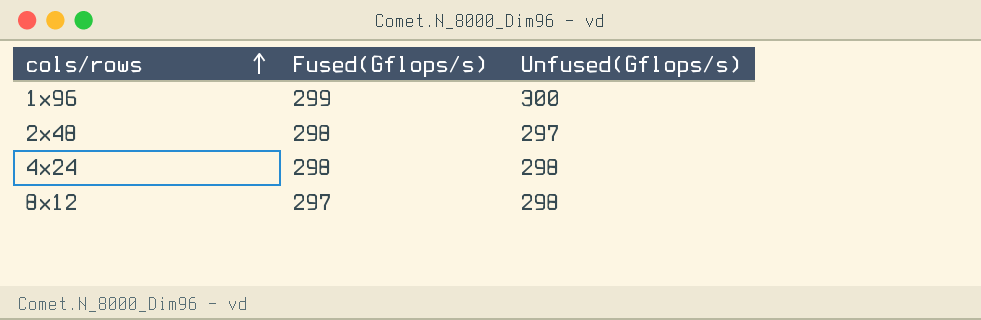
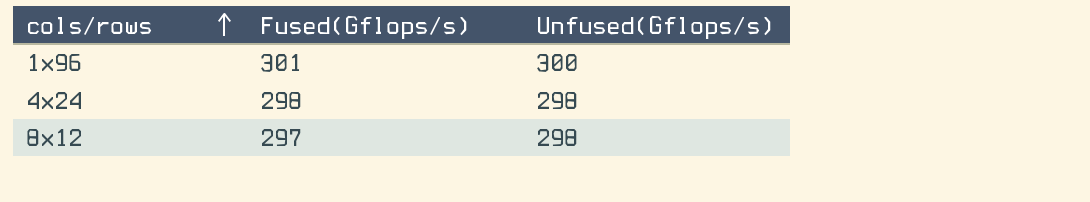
row 2x48: 298 | 297 -> none
1x96 | Fused(Gflops/s): 299 -> 301

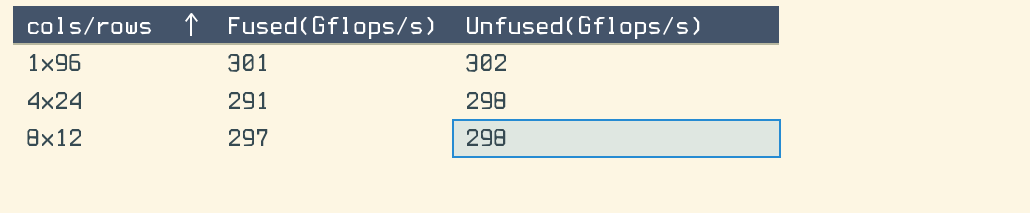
1x96 | Unfused(Gflops/s): 300 -> 302
4x24 | Fused(Gflops/s): 298 -> 291

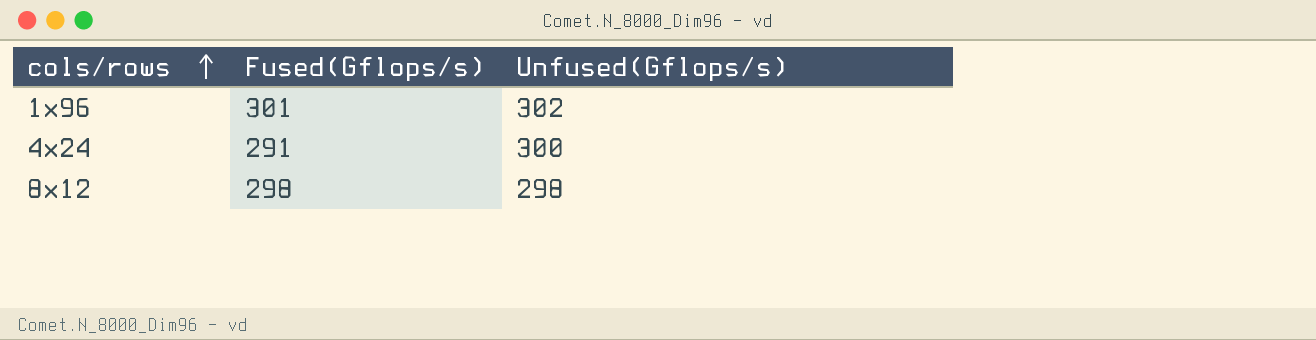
4x24 | Unfused(Gflops/s): 298 -> 300
8x12 | Fused(Gflops/s): 297 -> 298

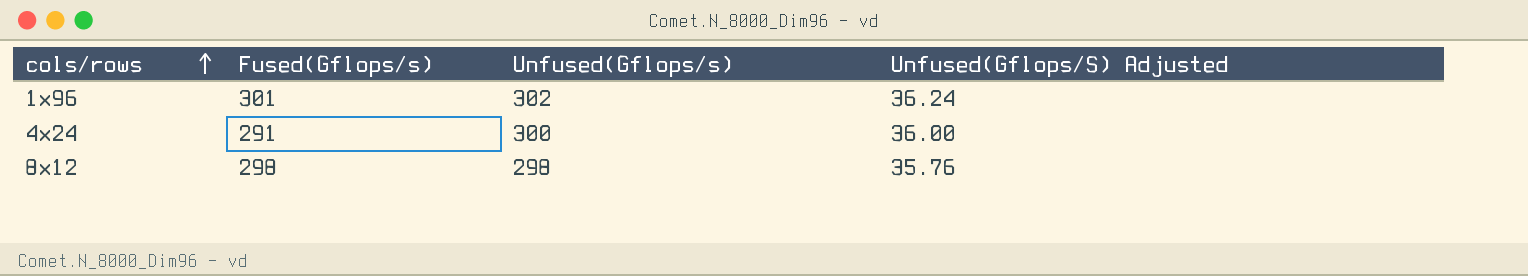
column Unfused(Gflops/S) Adjusted | formula: none -> [Unfused(Gflops/s)] * 0.12

